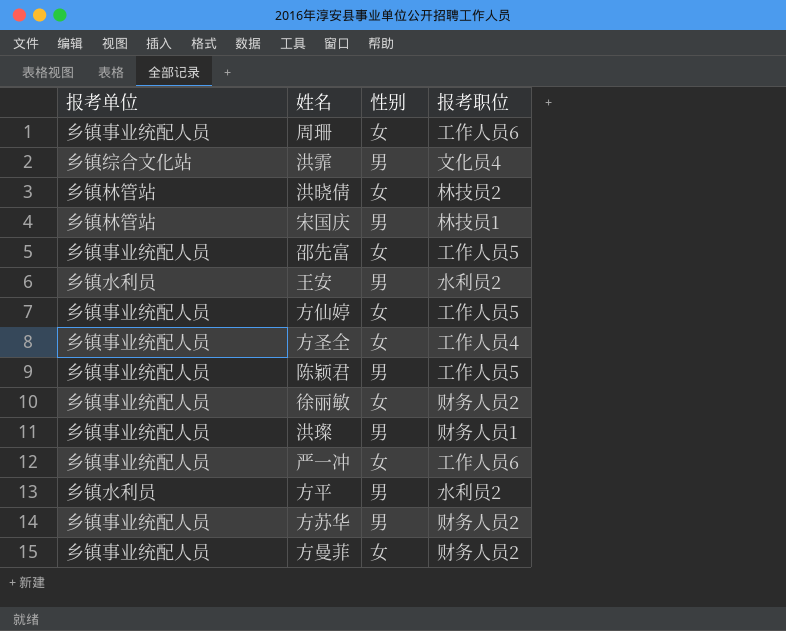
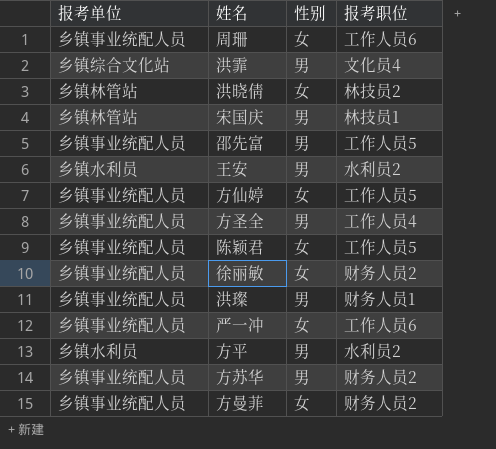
邵先富 | 性别: 女 -> 男
方圣全 | 性别: 女 -> 男
陈颖君 | 性别: 男 -> 女

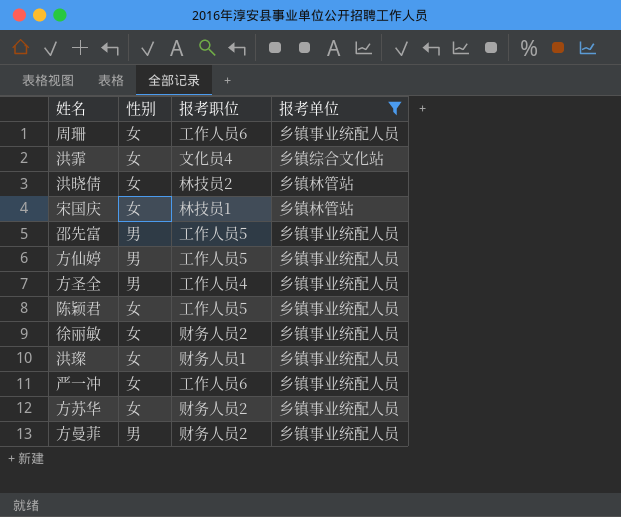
filter: none -> 报考单位 != 乡镇水利员
column 报考单位 | position: 1 -> 4
洪霏 | 性别: 男 -> 女
宋国庆 | 性别: 男 -> 女
方仙婷 | 性别: 女 -> 男
洪璨 | 性别: 男 -> 女
方苏华 | 性别: 男 -> 女
方曼菲 | 性别: 女 -> 男

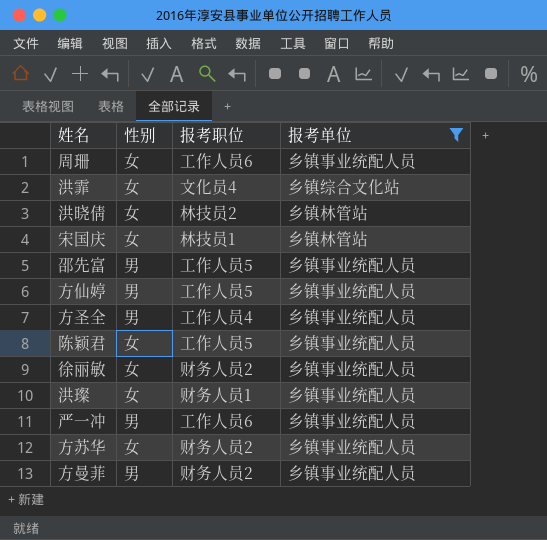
严一冲 | 性别: 女 -> 男

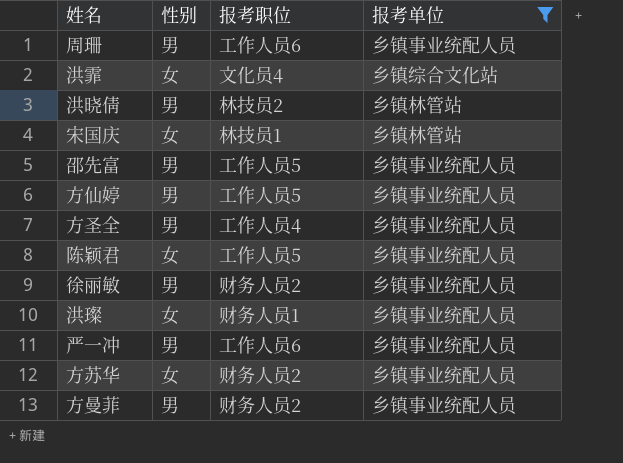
周珊 | 性别: 女 -> 男
洪晓倩 | 性别: 女 -> 男
徐丽敏 | 性别: 女 -> 男

